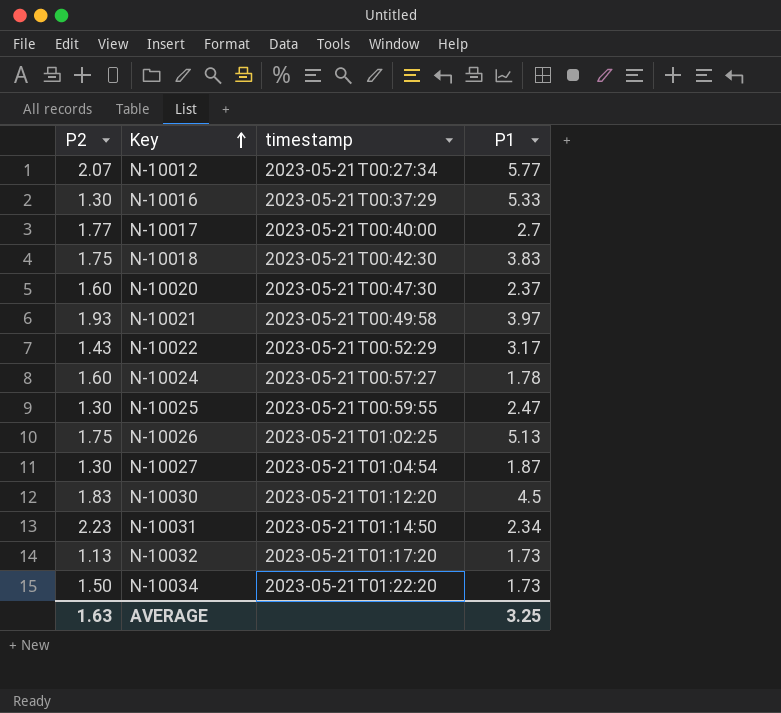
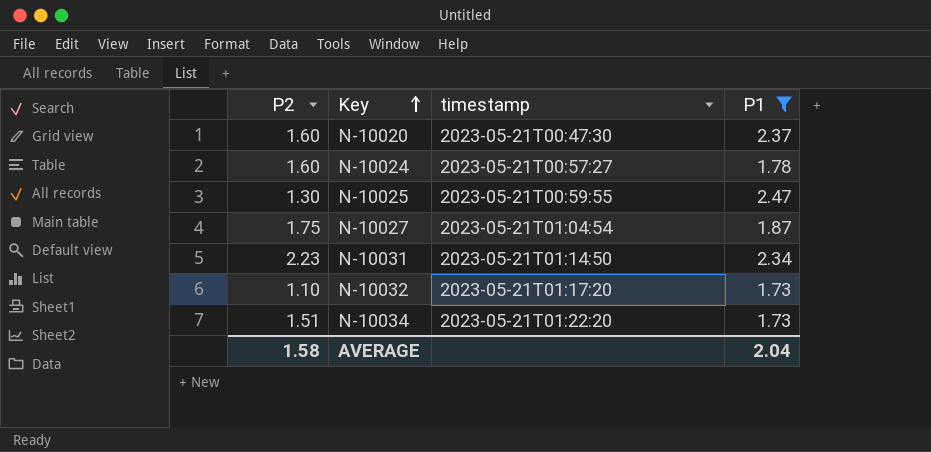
filter: none -> P1 <= 2.47
N-10027 | P2: 1.30 -> 1.75
N-10032 | P2: 1.13 -> 1.10
N-10034 | P2: 1.50 -> 1.51
AVERAGE | P2: 1.63 -> 1.58
AVERAGE | P1: 3.25 -> 2.04

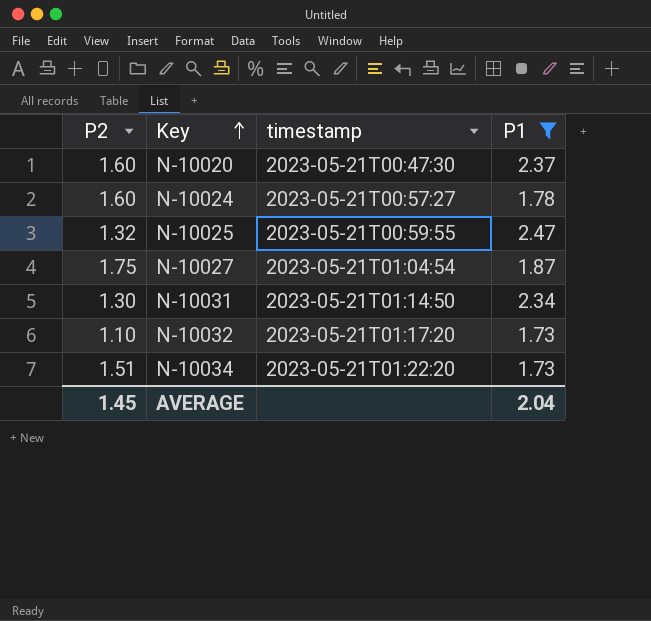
N-10025 | P2: 1.30 -> 1.32
N-10031 | P2: 2.23 -> 1.30
AVERAGE | P2: 1.58 -> 1.45

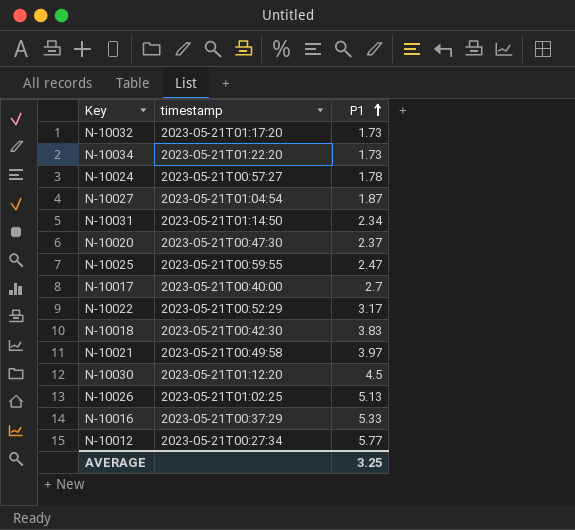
filter: P1 <= 2.47 -> none
row order: Key ascending -> P1 ascending
column P2 | position: 1 -> none
AVERAGE | P1: 2.04 -> 3.25

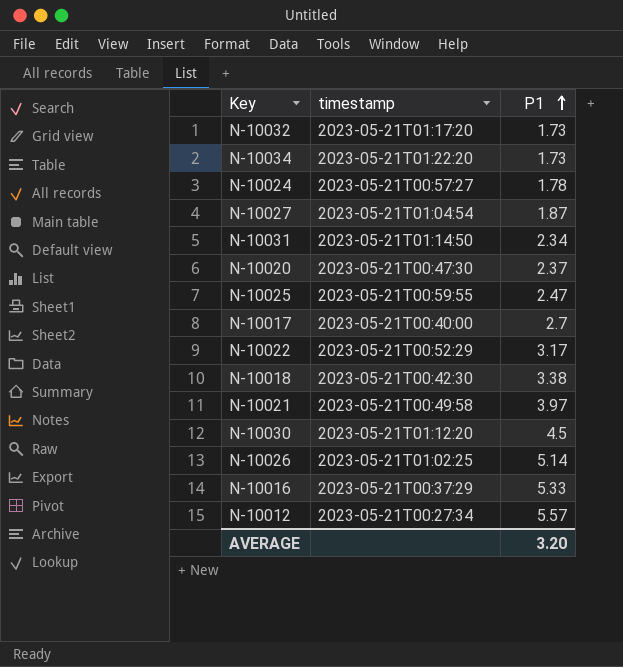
N-10018 | P1: 3.83 -> 3.38
N-10026 | P1: 5.13 -> 5.14
N-10012 | P1: 5.77 -> 5.57
AVERAGE | P1: 3.25 -> 3.20

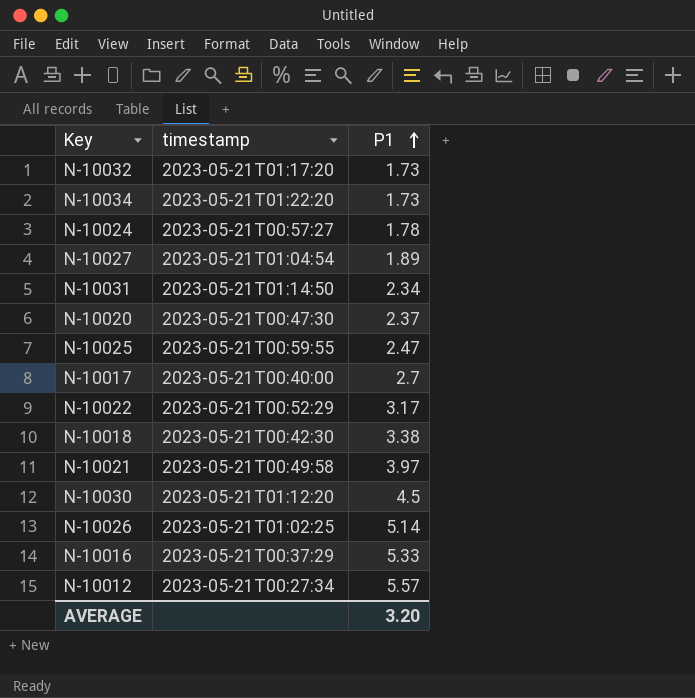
N-10027 | P1: 1.87 -> 1.89

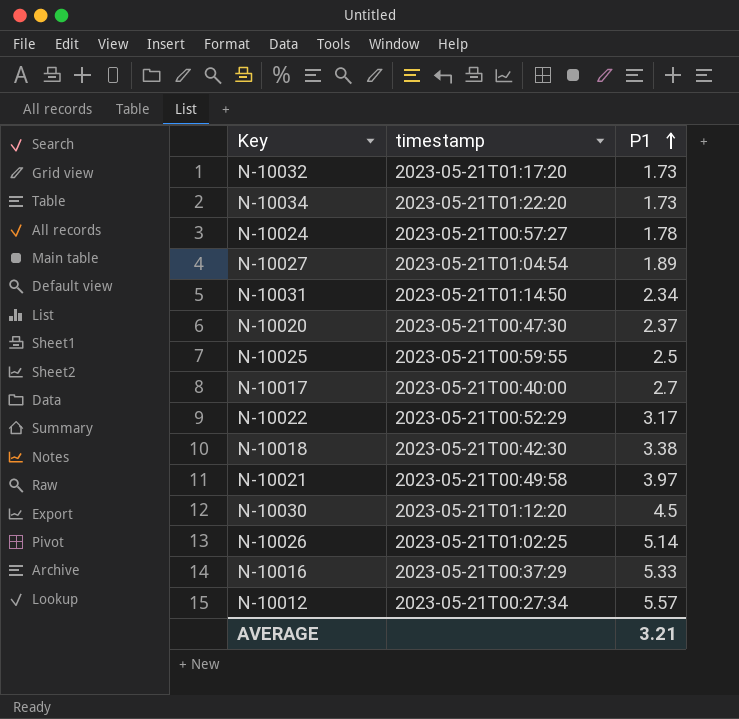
N-10025 | P1: 2.47 -> 2.5
AVERAGE | P1: 3.20 -> 3.21

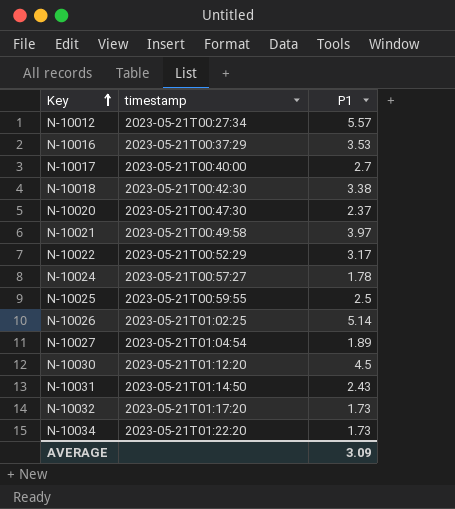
row order: P1 ascending -> Key ascending
N-10016 | P1: 5.33 -> 3.53
N-10031 | P1: 2.34 -> 2.43
AVERAGE | P1: 3.21 -> 3.09

